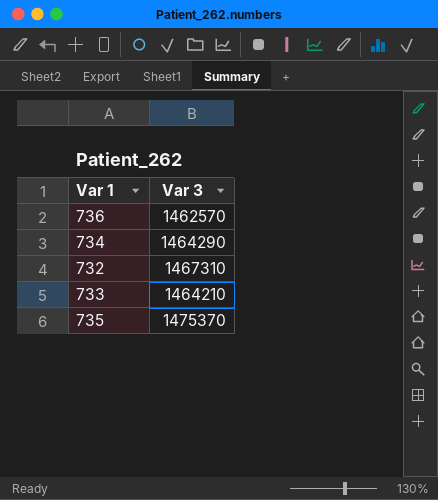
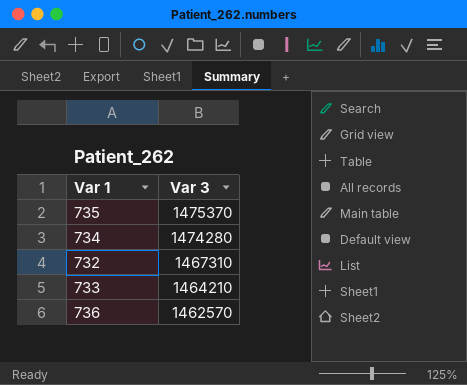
row order: none -> Var 3 descending
734 | Var 3: 1464290 -> 1474280

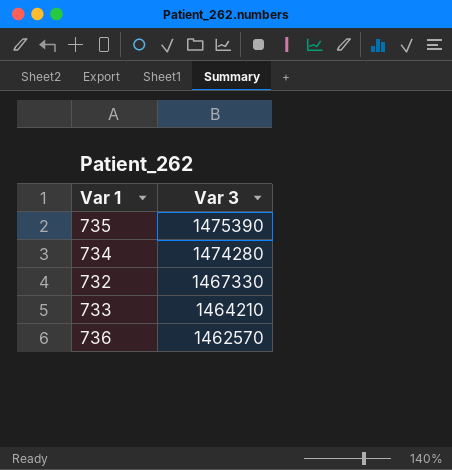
735 | Var 3: 1475370 -> 1475390
732 | Var 3: 1467310 -> 1467330

